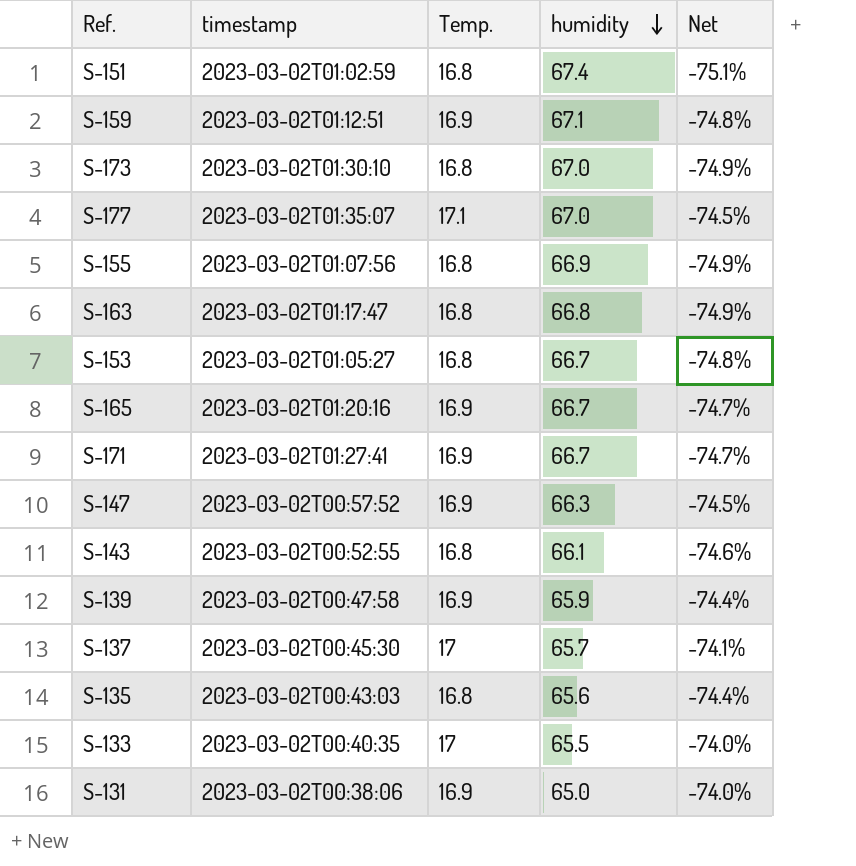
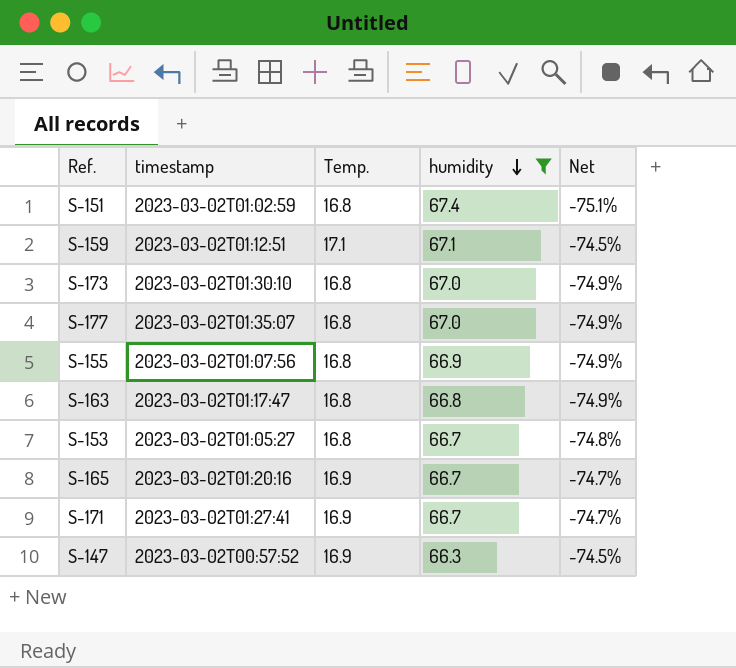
filter: none -> humidity >= 66.3
S-159 | Temp.: 16.9 -> 17.1
S-159 | Net: -74.8% -> -74.5%
S-177 | Temp.: 17.1 -> 16.8
S-177 | Net: -74.5% -> -74.9%

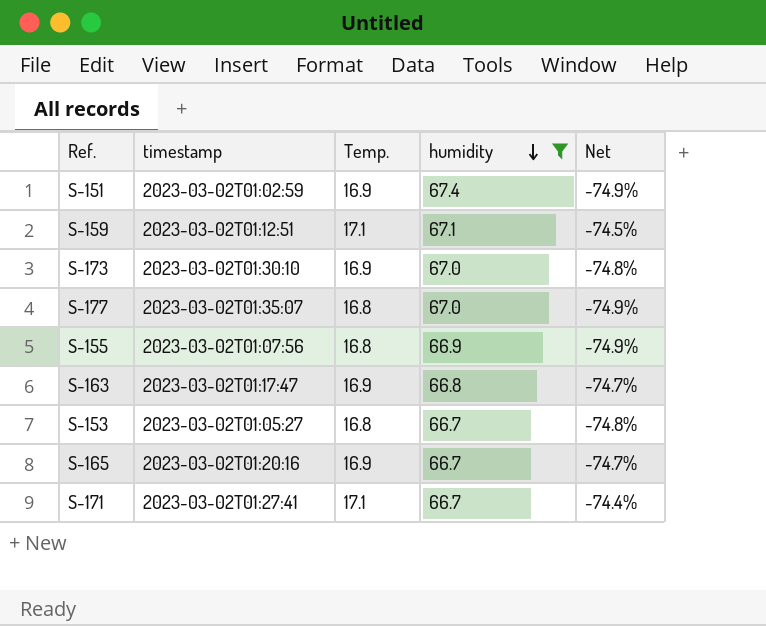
row S-147: 2023-03-02T00:57:52 | 16.9 | 66.3 | -74.5% -> none
S-151 | Temp.: 16.8 -> 16.9
S-151 | Net: -75.1% -> -74.9%
S-173 | Temp.: 16.8 -> 16.9
S-173 | Net: -74.9% -> -74.8%
S-163 | Temp.: 16.8 -> 16.9
S-163 | Net: -74.9% -> -74.7%
S-171 | Temp.: 16.9 -> 17.1
S-171 | Net: -74.7% -> -74.4%

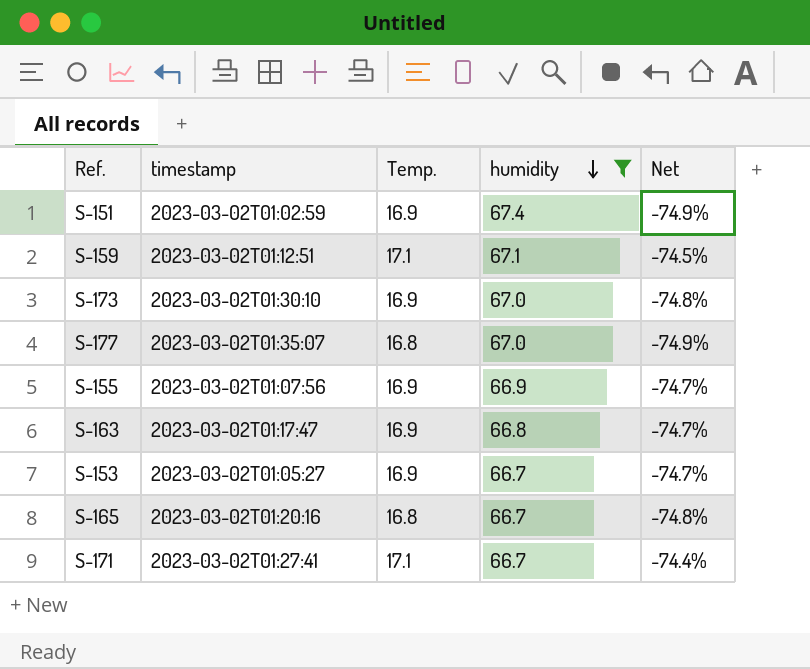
S-155 | Temp.: 16.8 -> 16.9
S-155 | Net: -74.9% -> -74.7%
S-153 | Temp.: 16.8 -> 16.9
S-153 | Net: -74.8% -> -74.7%
S-165 | Temp.: 16.9 -> 16.8
S-165 | Net: -74.7% -> -74.8%

